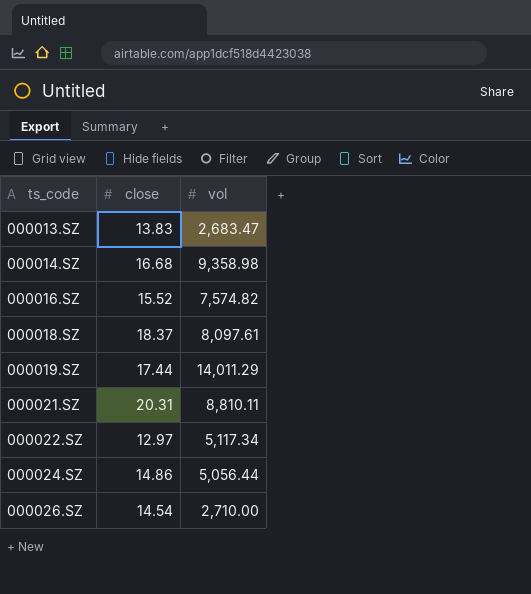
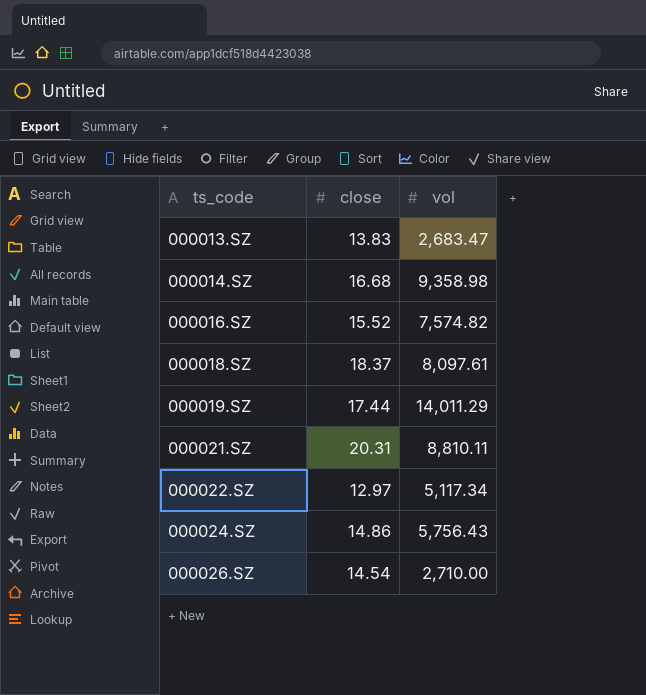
000024.SZ | vol: 5,056.44 -> 5,756.43

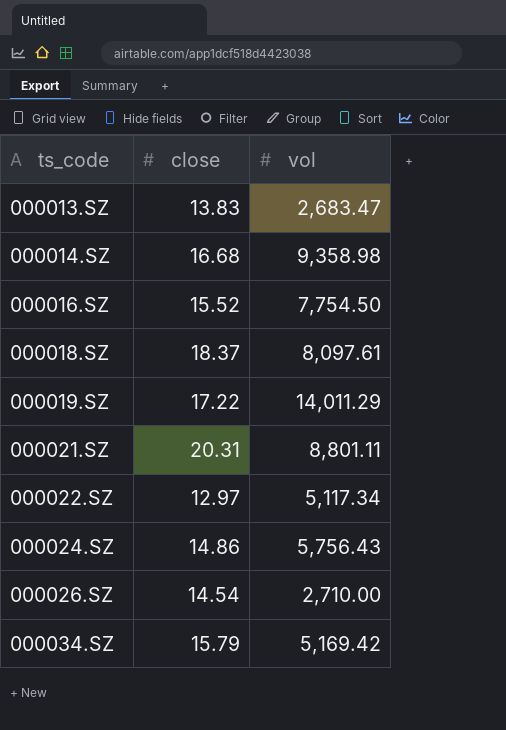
000016.SZ | vol: 7,574.82 -> 7,754.50
000019.SZ | close: 17.44 -> 17.22
000021.SZ | vol: 8,810.11 -> 8,801.11
row 000034.SZ: none -> 15.79 | 5,169.42

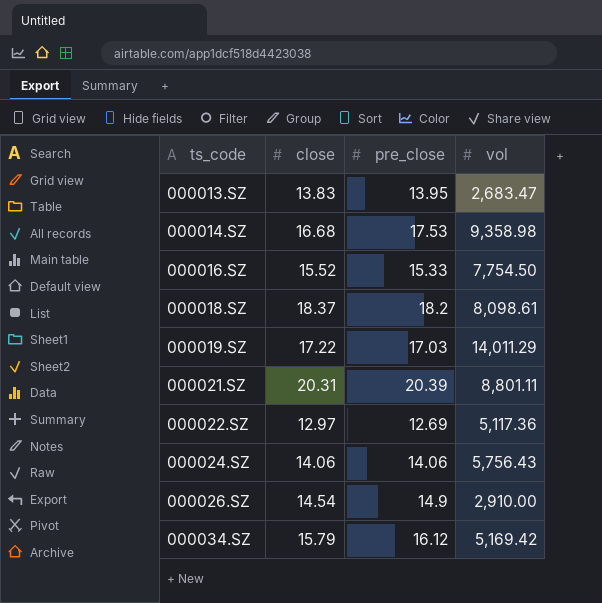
column pre_close | position: none -> 3
000018.SZ | vol: 8,097.61 -> 8,098.61
000022.SZ | vol: 5,117.34 -> 5,117.36
000024.SZ | close: 14.86 -> 14.06
000026.SZ | vol: 2,710.00 -> 2,910.00

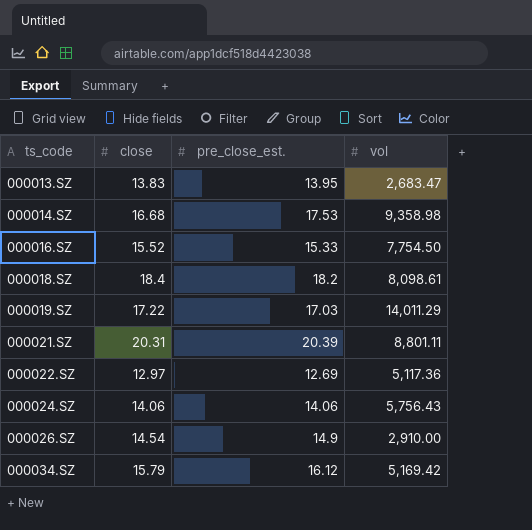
column name: pre_close -> pre_close_est.
000018.SZ | close: 18.37 -> 18.4

